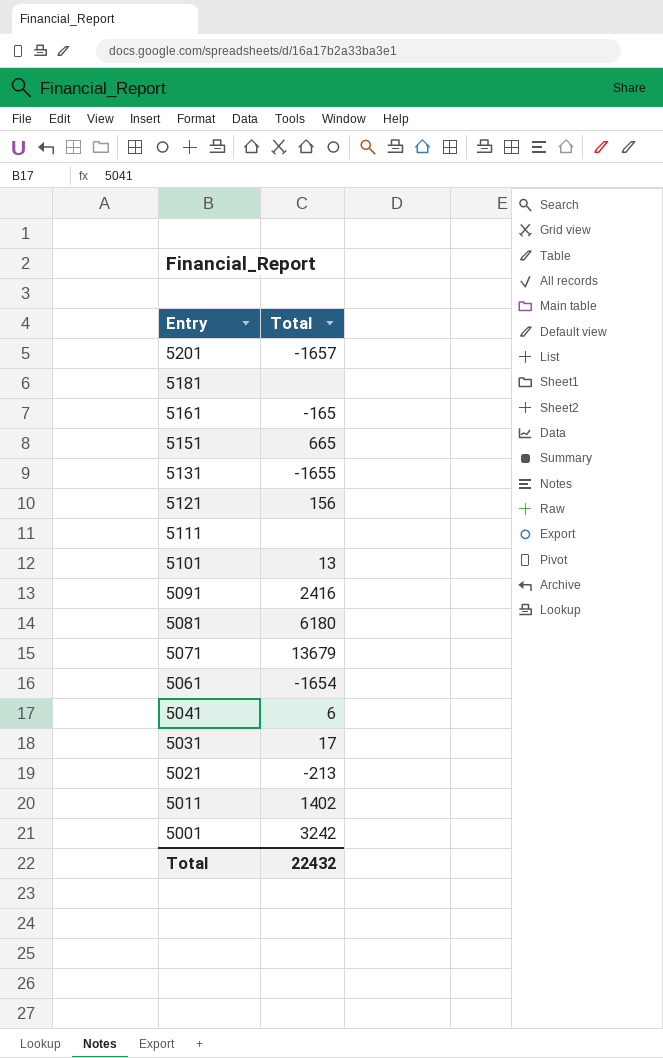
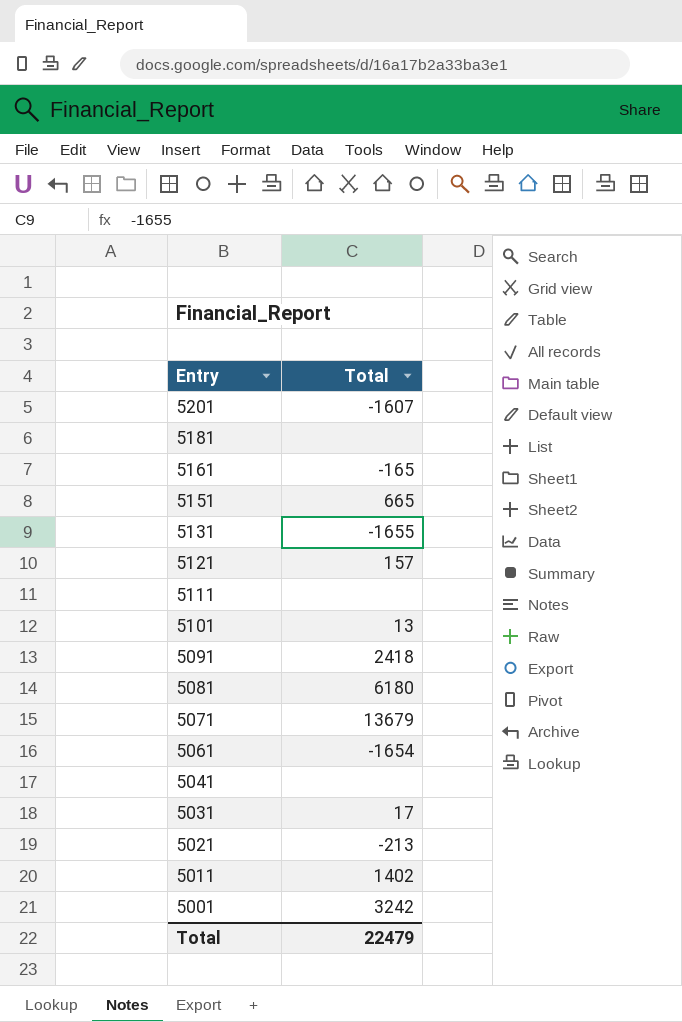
5201 | Total: -1657 -> -1607
5121 | Total: 156 -> 157
5091 | Total: 2416 -> 2418
5041 | Total: 6 -> none
Total | Total: 22432 -> 22479

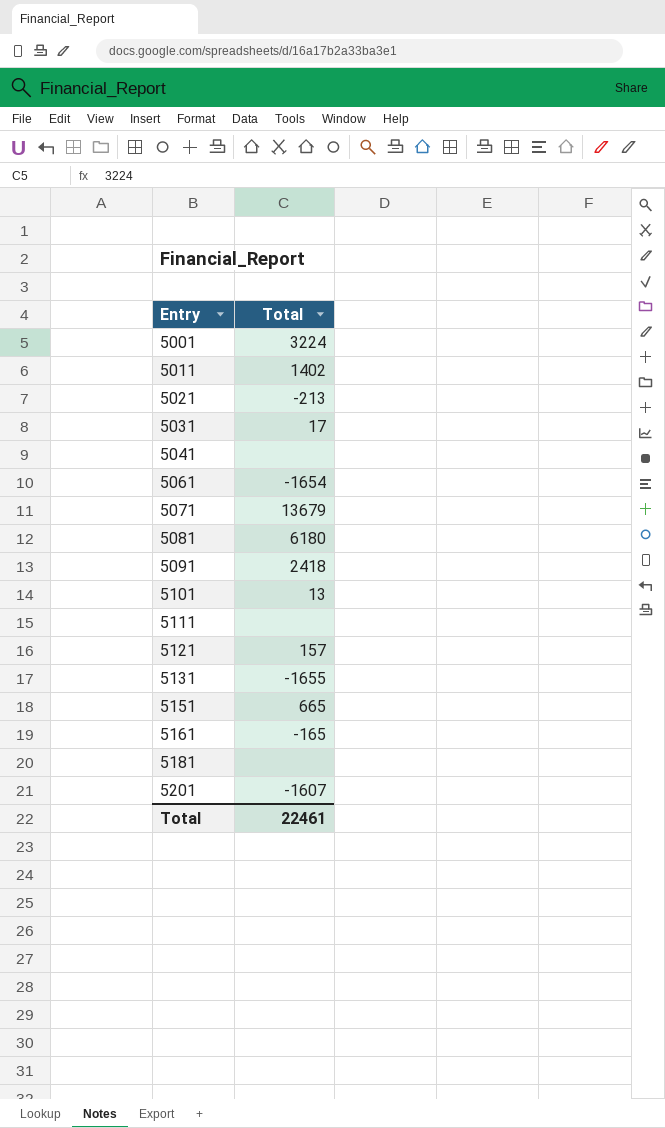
row order: Entry descending -> Entry ascending
5001 | Total: 3242 -> 3224
Total | Total: 22479 -> 22461

